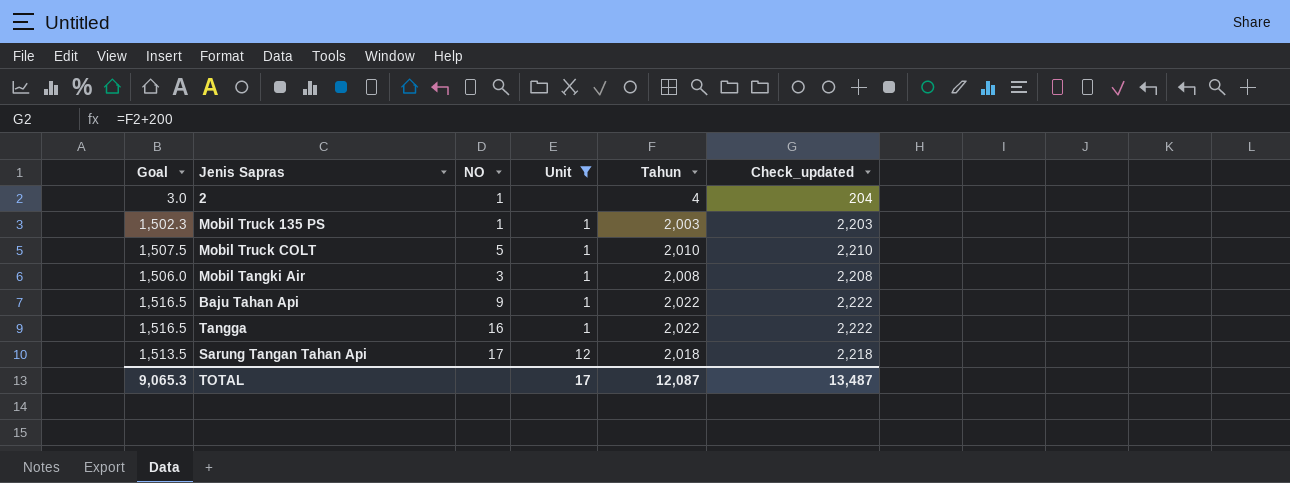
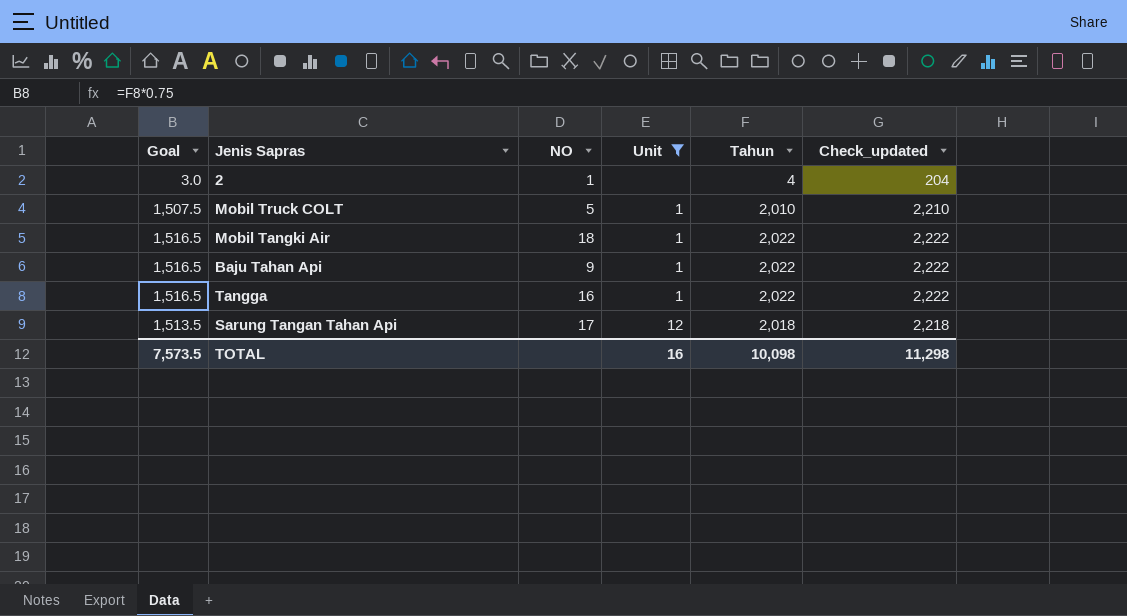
row Mobil Truck 135 PS: 1,502.3 | 1 | 1 | 2,003 | 2,203 -> none
Mobil Tangki Air | Goal: 1,506.0 -> 1,516.5
Mobil Tangki Air | NO: 3 -> 18
Mobil Tangki Air | Tahun: 2,008 -> 2,022
Mobil Tangki Air | Check_updated: 2,208 -> 2,222
TOTAL | Goal: 9,065.3 -> 7,573.5
TOTAL | Unit: 17 -> 16
TOTAL | Tahun: 12,087 -> 10,098
TOTAL | Check_updated: 13,487 -> 11,298

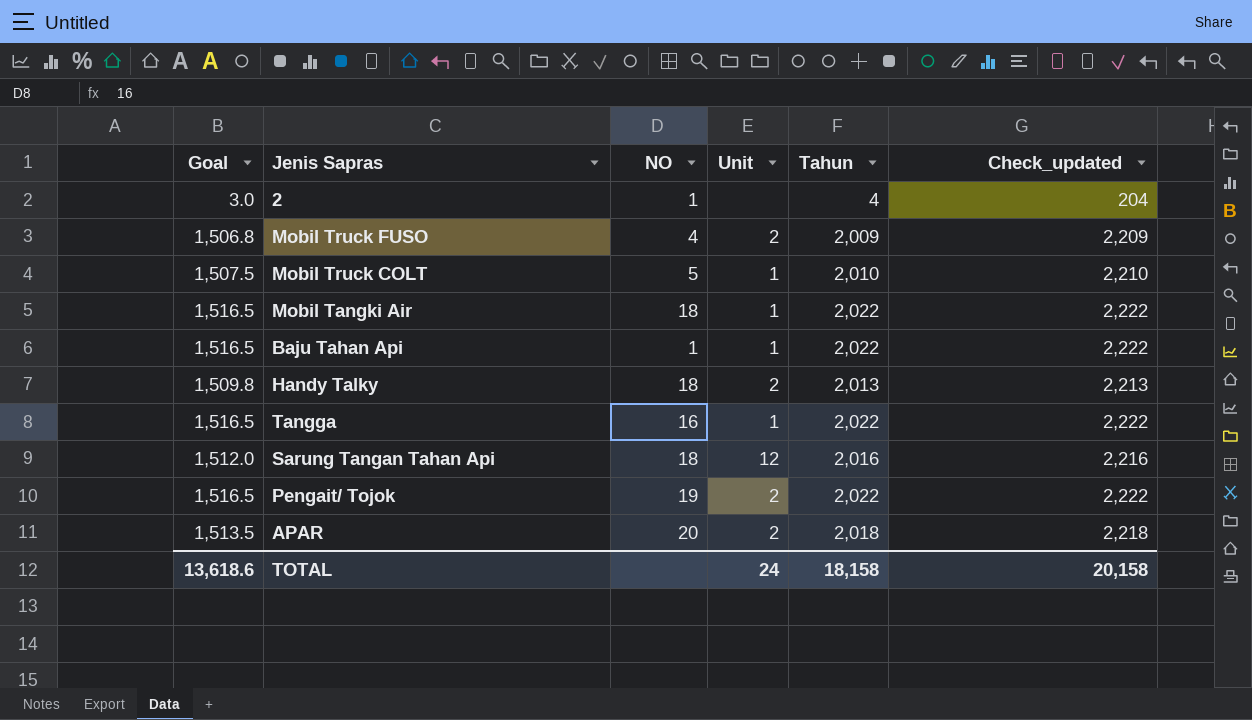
filter: Unit != 2 -> none
Baju Tahan Api | NO: 9 -> 1
Sarung Tangan Tahan Api | Goal: 1,513.5 -> 1,512.0
Sarung Tangan Tahan Api | NO: 17 -> 18
Sarung Tangan Tahan Api | Tahun: 2,018 -> 2,016
Sarung Tangan Tahan Api | Check_updated: 2,218 -> 2,216
TOTAL | Goal: 7,573.5 -> 13,618.6
TOTAL | Unit: 16 -> 24
TOTAL | Tahun: 10,098 -> 18,158
TOTAL | Check_updated: 11,298 -> 20,158

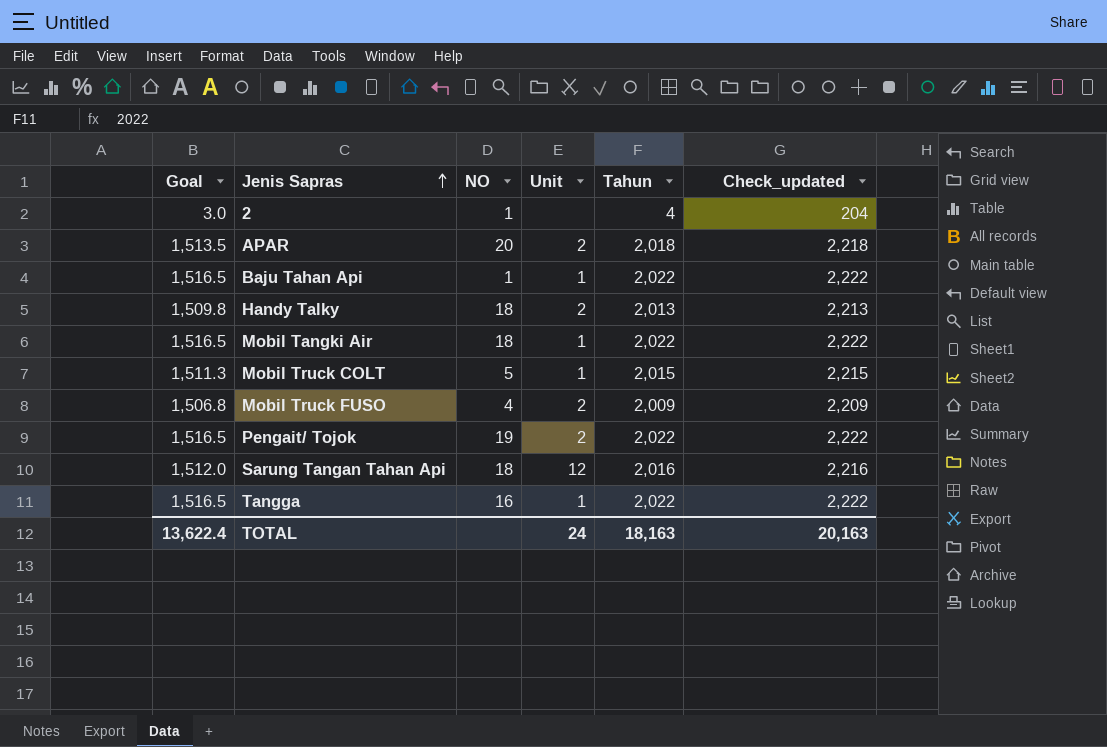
row order: none -> Jenis Sapras ascending
Mobil Truck COLT | Goal: 1,507.5 -> 1,511.3
Mobil Truck COLT | Tahun: 2,010 -> 2,015
Mobil Truck COLT | Check_updated: 2,210 -> 2,215
TOTAL | Goal: 13,618.6 -> 13,622.4
TOTAL | Tahun: 18,158 -> 18,163
TOTAL | Check_updated: 20,158 -> 20,163

